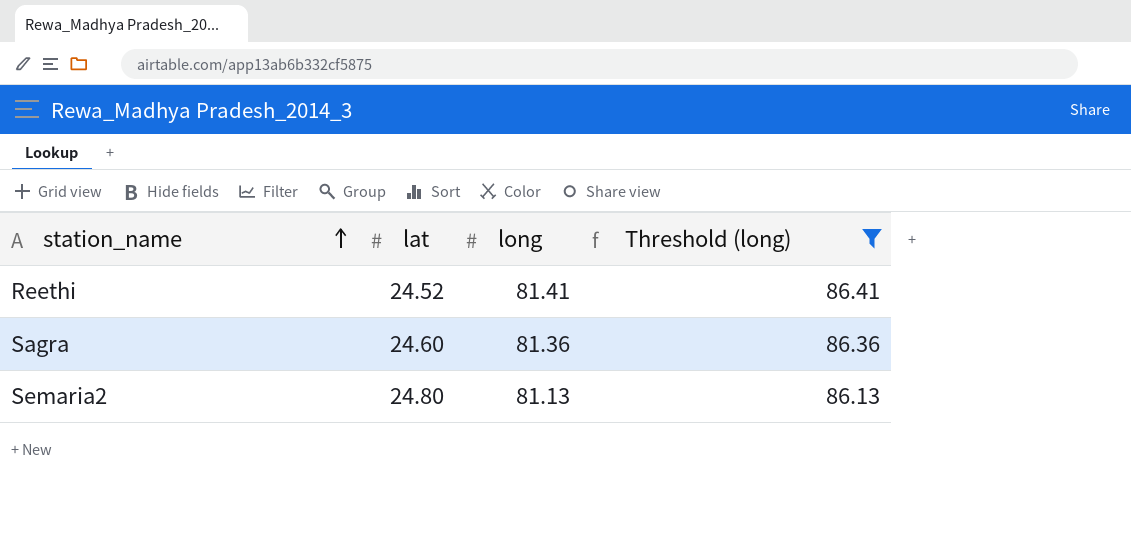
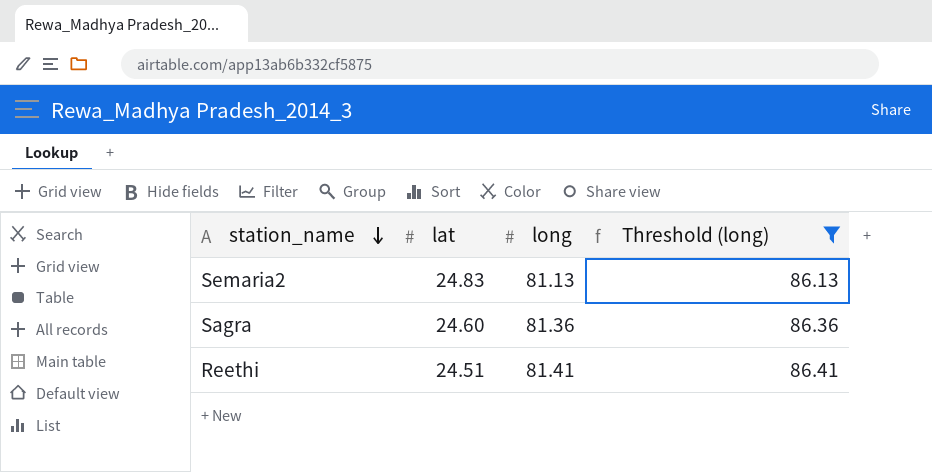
row order: station_name ascending -> station_name descending
Semaria2 | lat: 24.80 -> 24.83
Reethi | lat: 24.52 -> 24.51

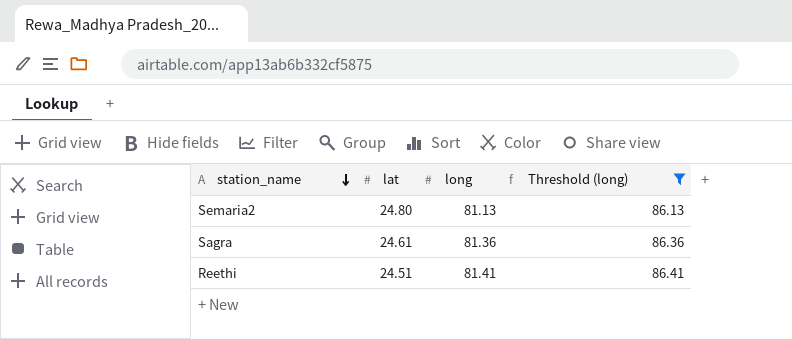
Semaria2 | lat: 24.83 -> 24.80
Sagra | lat: 24.60 -> 24.61

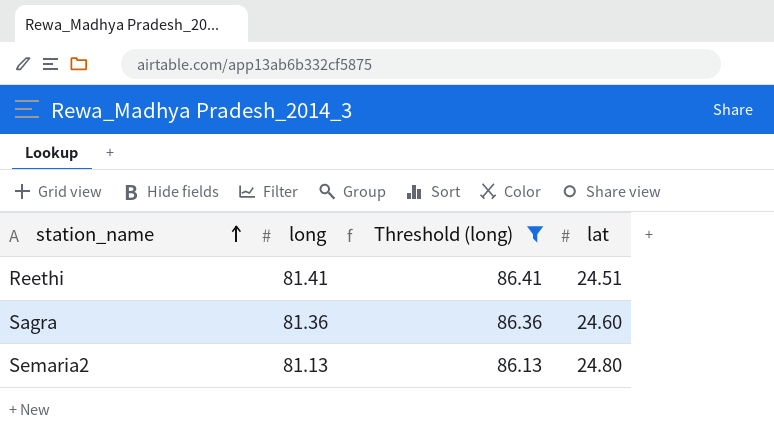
row order: station_name descending -> station_name ascending
column lat | position: 2 -> 4
Sagra | lat: 24.61 -> 24.60

